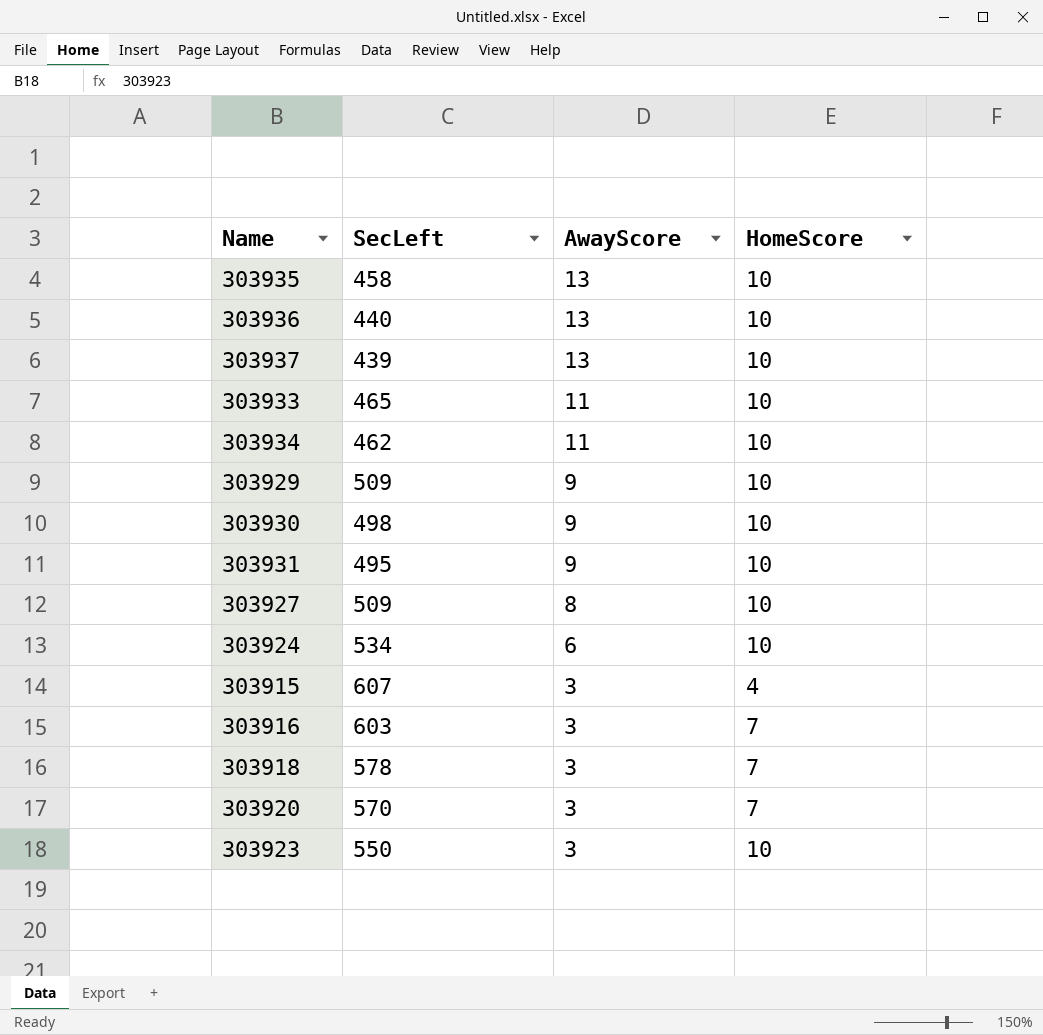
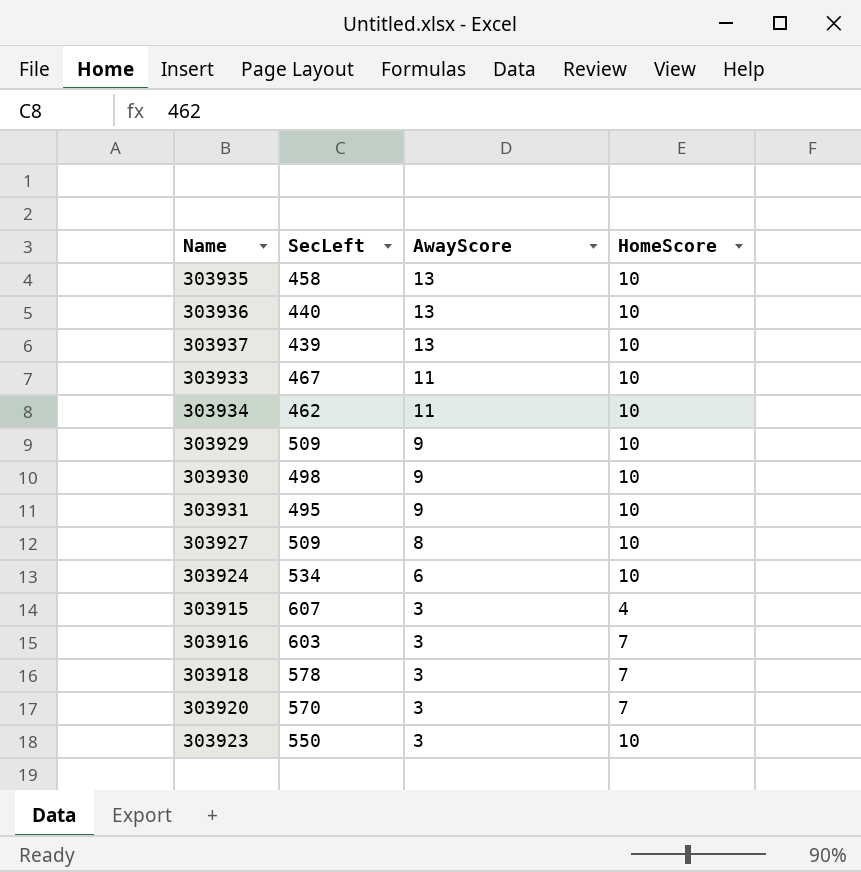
303933 | SecLeft: 465 -> 467

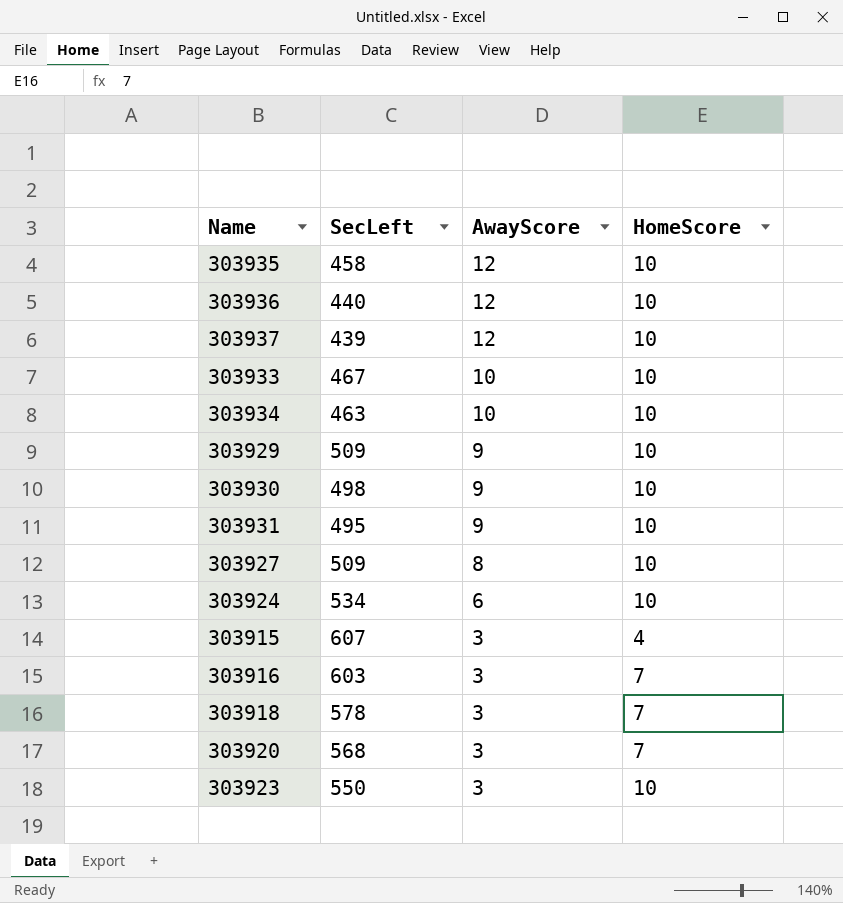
303935 | AwayScore: 13 -> 12
303936 | AwayScore: 13 -> 12
303937 | AwayScore: 13 -> 12
303933 | AwayScore: 11 -> 10
303934 | SecLeft: 462 -> 463
303934 | AwayScore: 11 -> 10
303920 | SecLeft: 570 -> 568

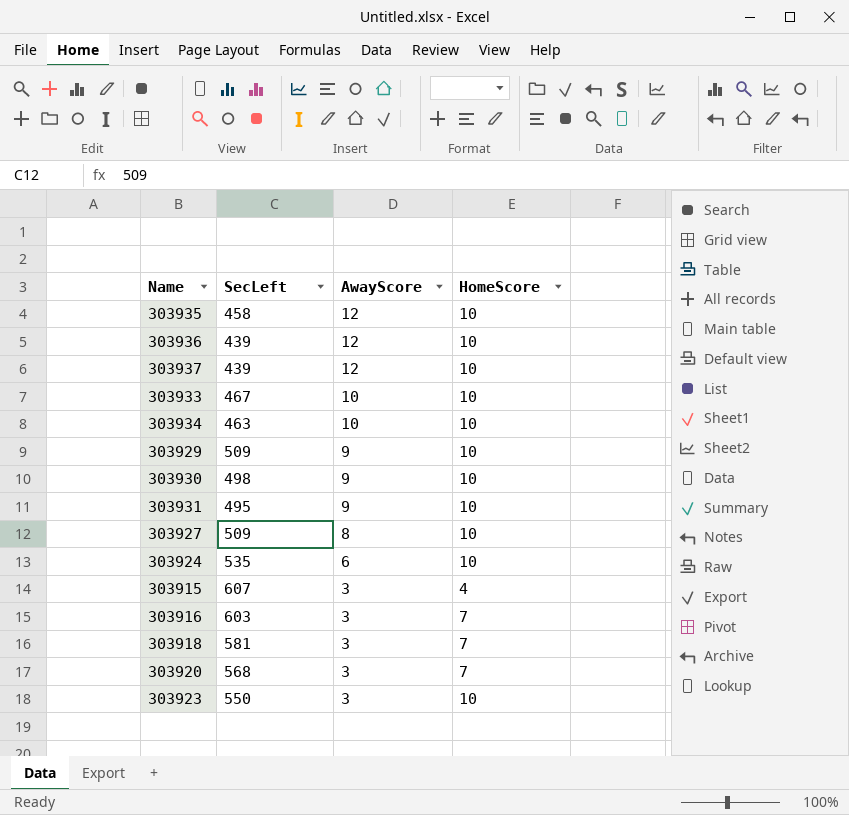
303936 | SecLeft: 440 -> 439
303924 | SecLeft: 534 -> 535
303918 | SecLeft: 578 -> 581

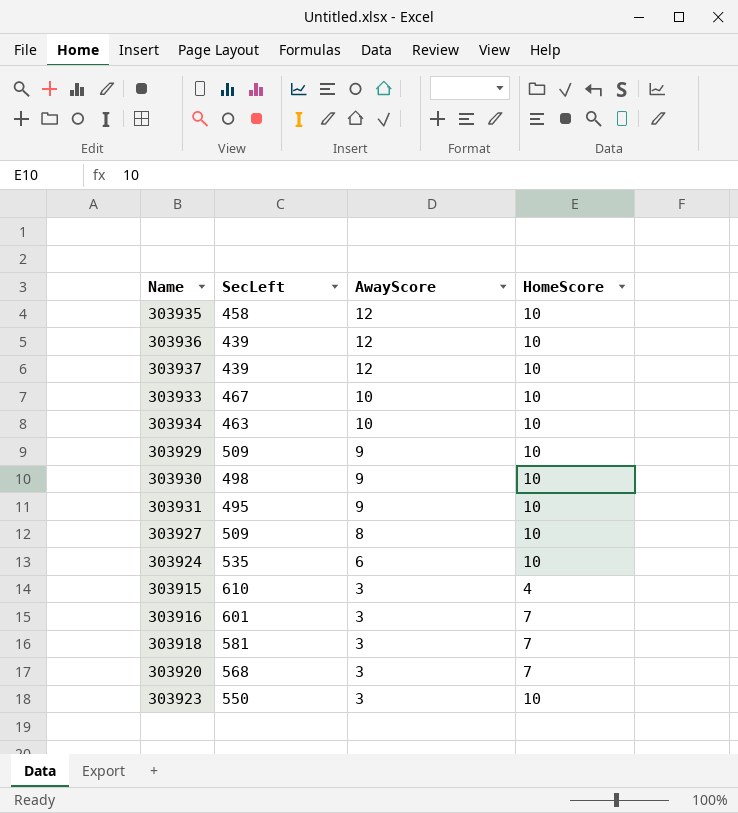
303915 | SecLeft: 607 -> 610
303916 | SecLeft: 603 -> 601

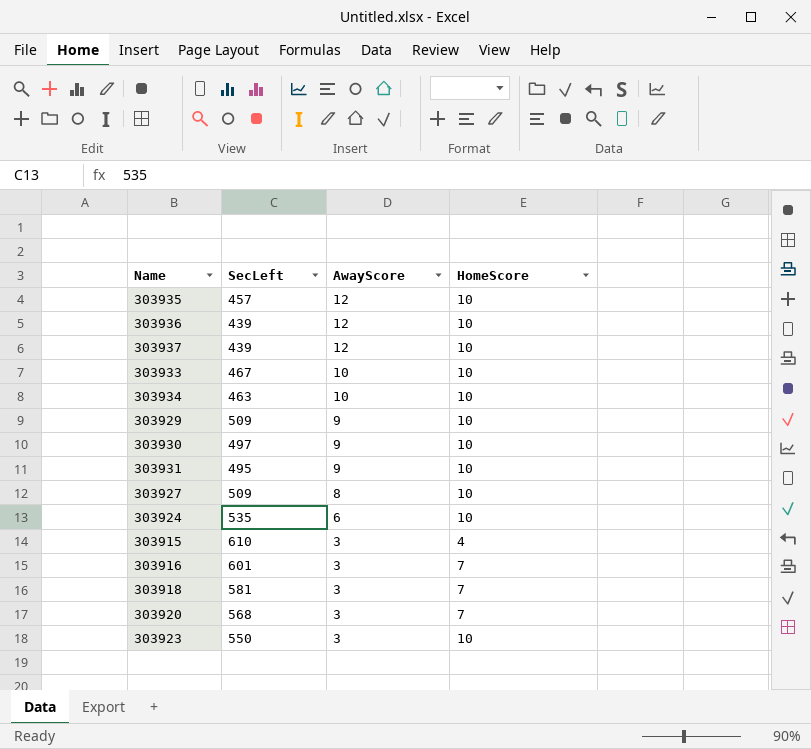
303935 | SecLeft: 458 -> 457
303930 | SecLeft: 498 -> 497

